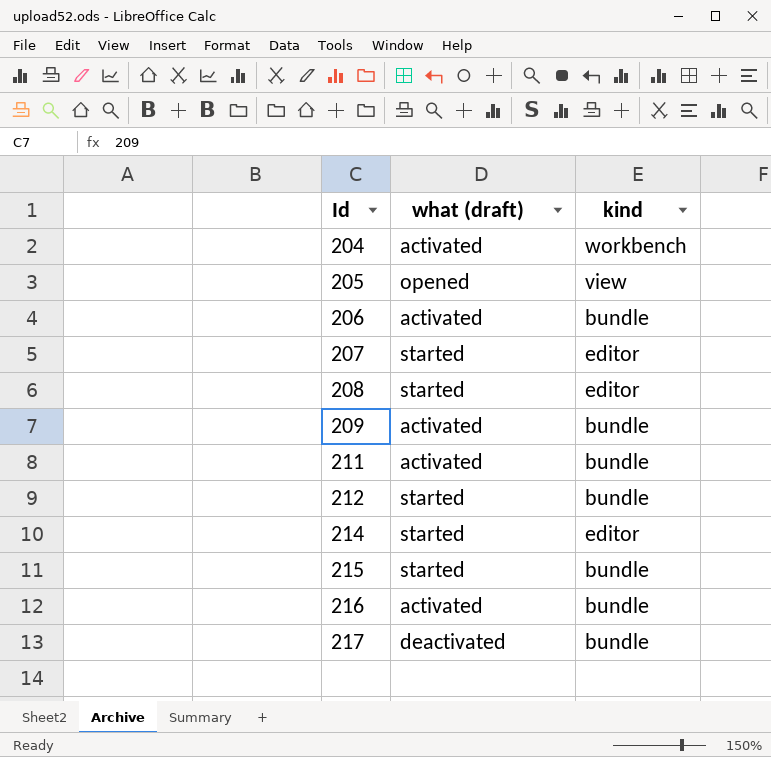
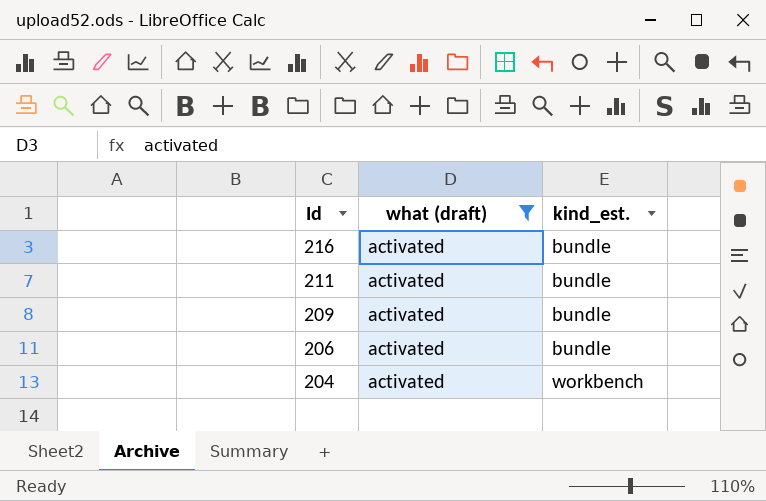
filter: none -> what (draft) = activated
row order: Id ascending -> Id descending
column name: kind -> kind_est.

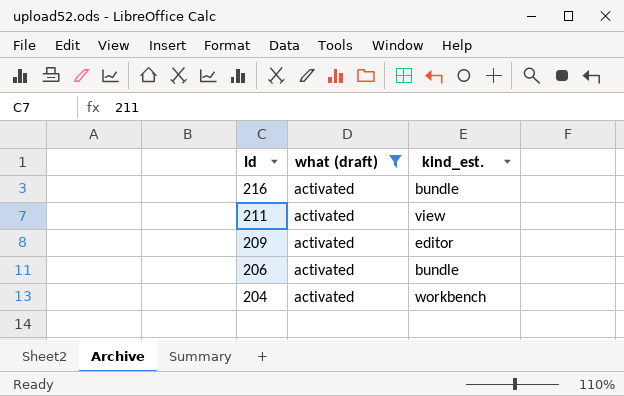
211 | kind_est.: bundle -> view
209 | kind_est.: bundle -> editor

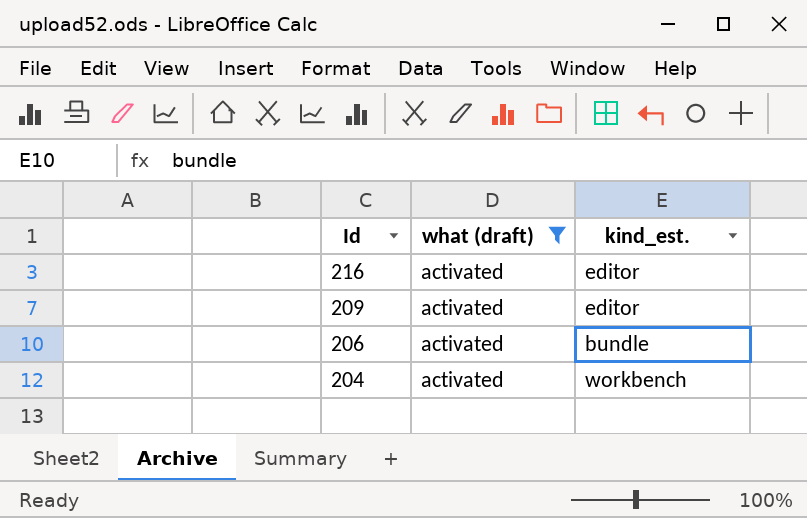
row 211: activated | view -> none
216 | kind_est.: bundle -> editor

